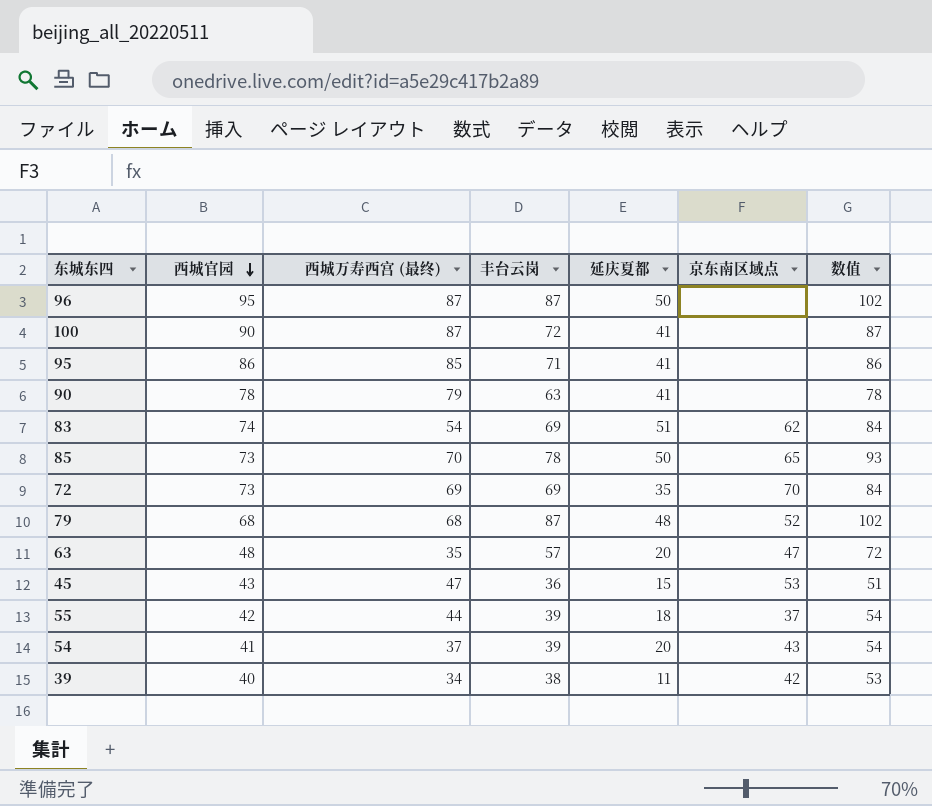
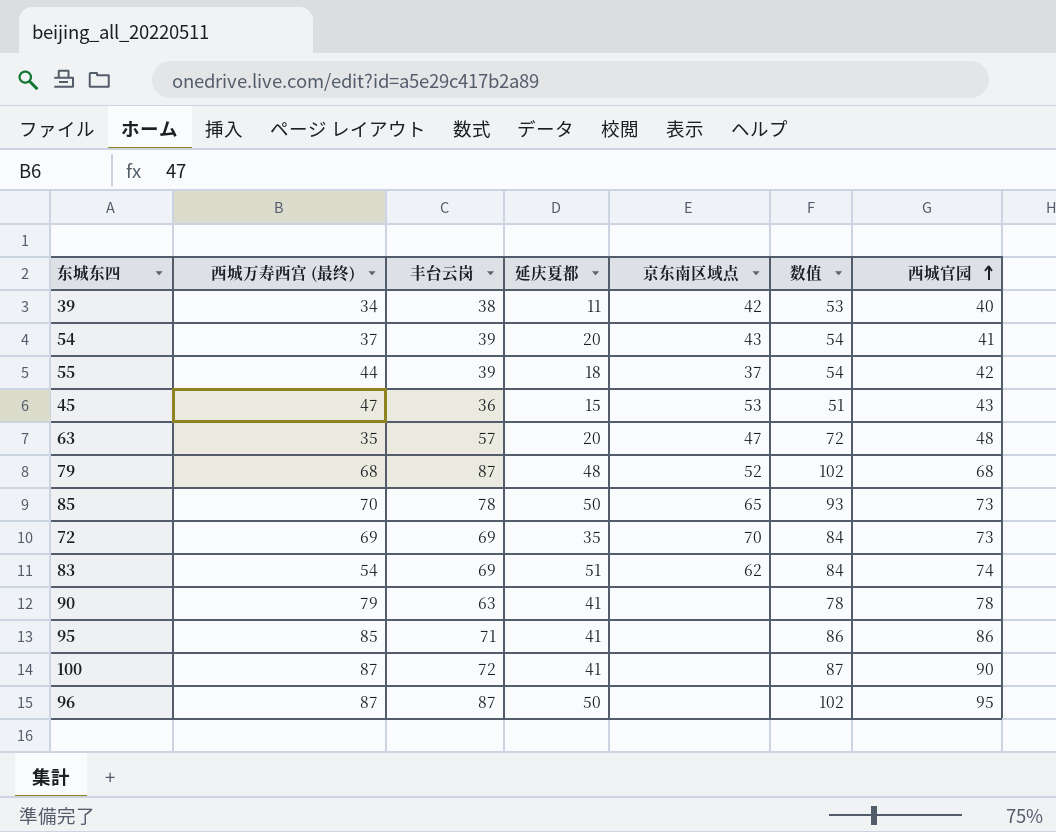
row order: 西城官园 descending -> 西城官园 ascending
column 西城官园 | position: 2 -> 7

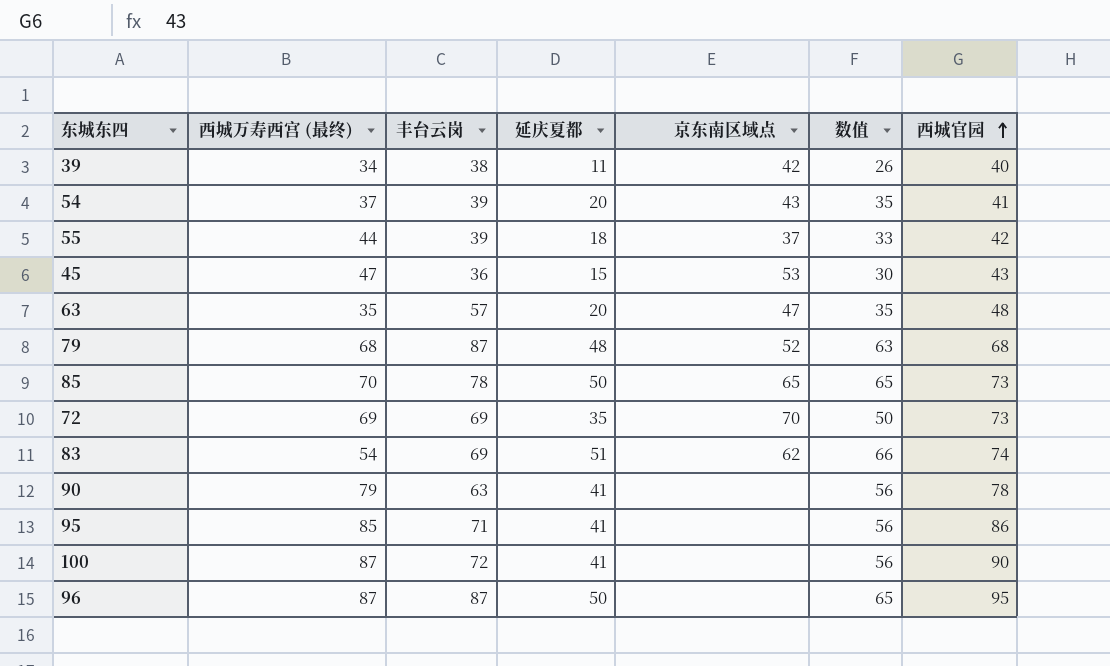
column 数值 | formula: [丰台云岗] + 15 -> [延庆夏都] + 15

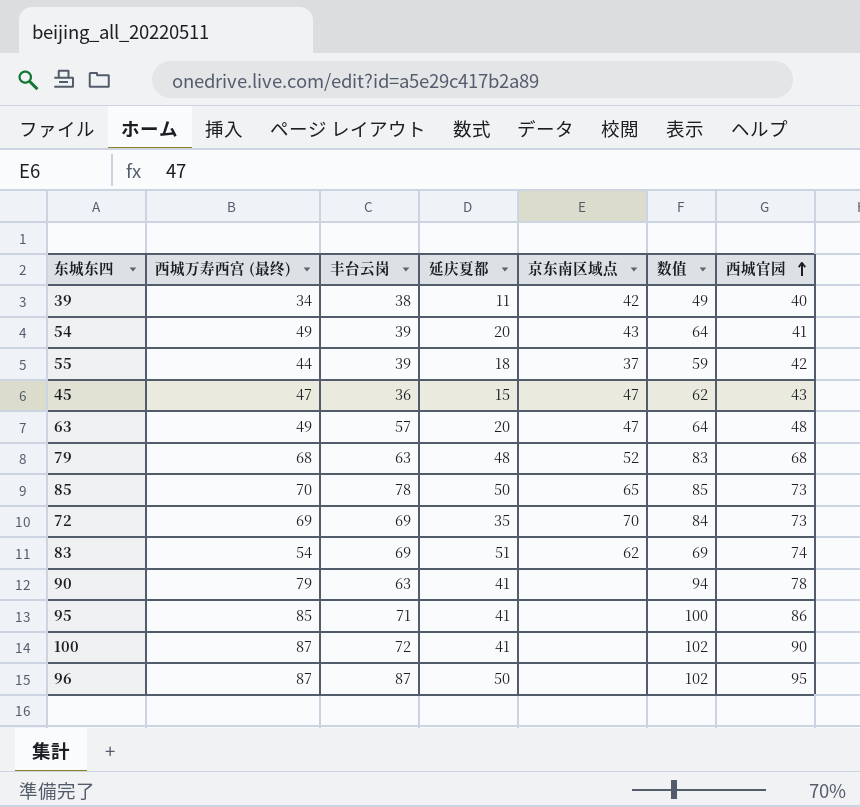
column 数值 | formula: [延庆夏都] + 15 -> [西城万寿西宫 (最终)] + 15
54 | 西城万寿西宫 (最终): 37 -> 49
45 | 京东南区域点: 53 -> 47
63 | 西城万寿西宫 (最终): 35 -> 49
79 | 丰台云岗: 87 -> 63

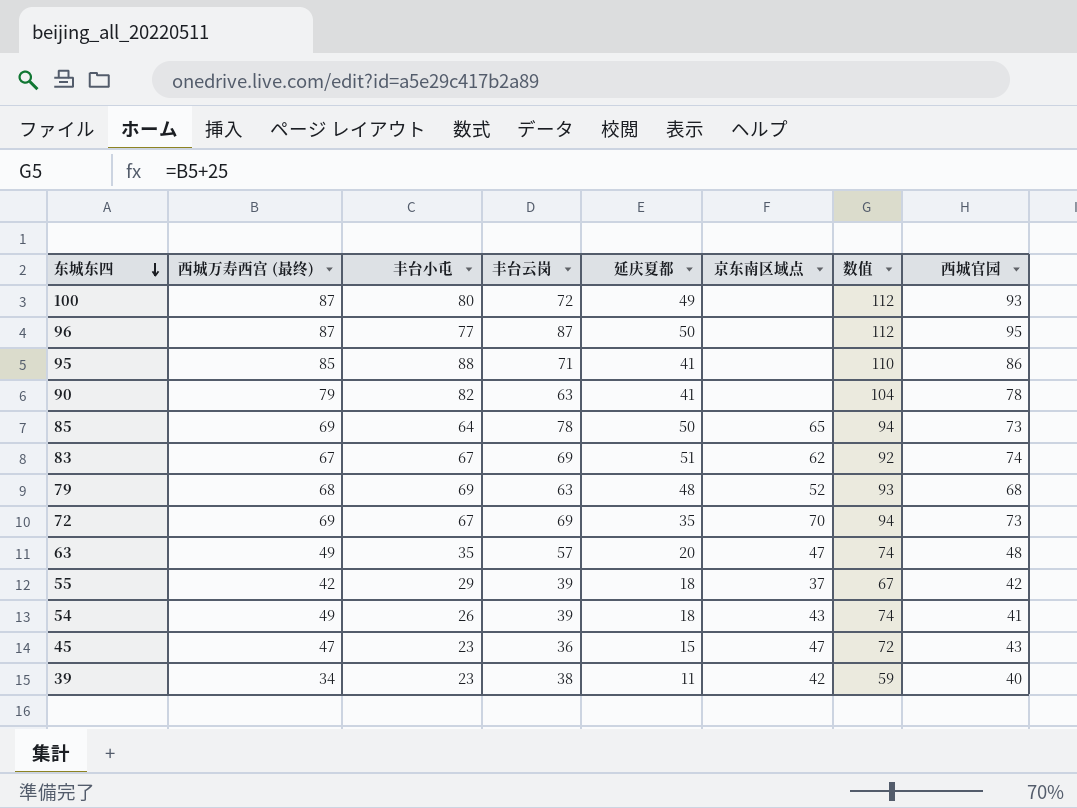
row order: 西城官园 ascending -> 东城东四 descending
column 丰台小屯 | position: none -> 3
column 数值 | formula: [西城万寿西宫 (最终)] + 15 -> [西城万寿西宫 (最终)] + 25
100 | 延庆夏都: 41 -> 49
100 | 西城官园: 90 -> 93
85 | 西城万寿西宫 (最终): 70 -> 69
83 | 西城万寿西宫 (最终): 54 -> 67
55 | 西城万寿西宫 (最终): 44 -> 42
54 | 延庆夏都: 20 -> 18

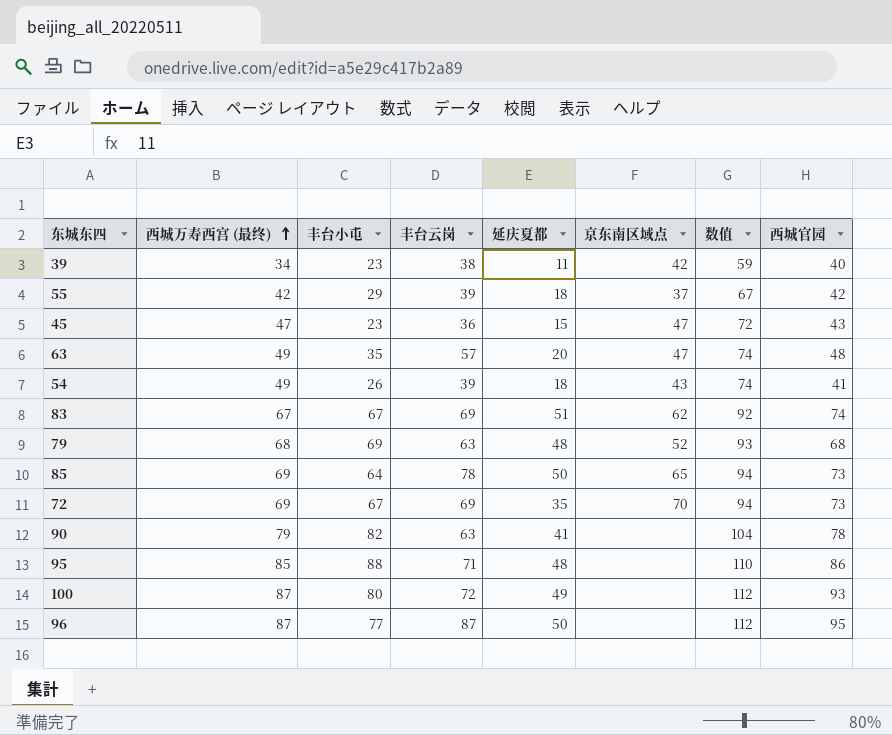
row order: 东城东四 descending -> 西城万寿西宫 (最终) ascending
95 | 延庆夏都: 41 -> 48

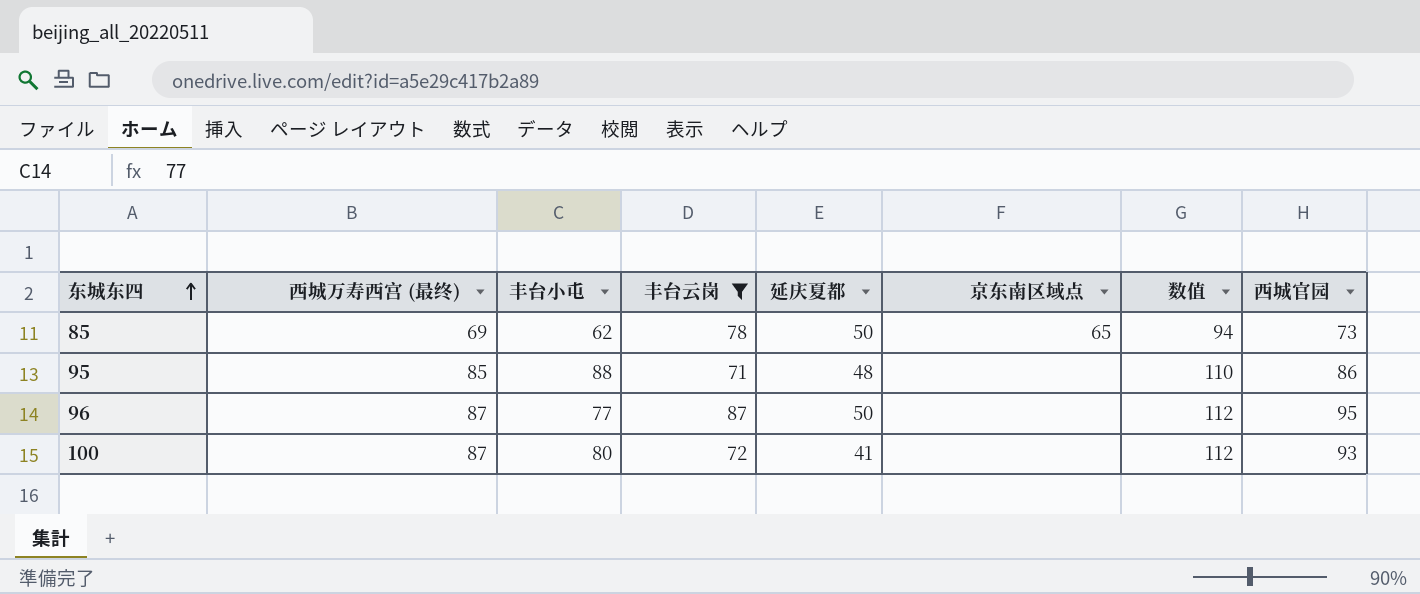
filter: none -> 丰台云岗 >= 71
row order: 西城万寿西宫 (最终) ascending -> 东城东四 ascending
85 | 丰台小屯: 64 -> 62
100 | 延庆夏都: 49 -> 41

